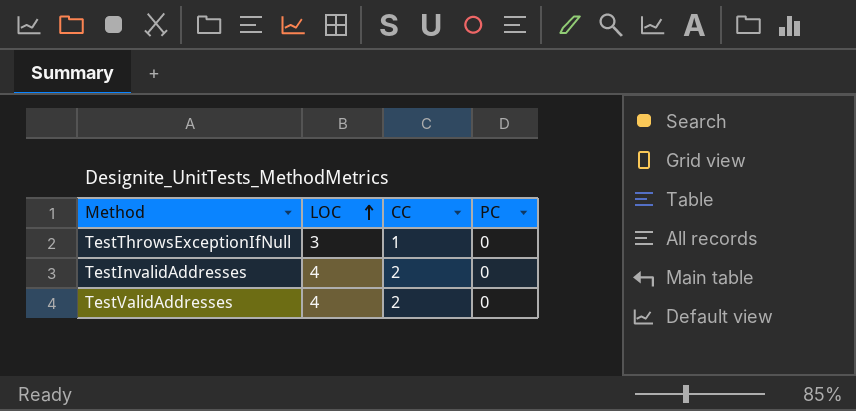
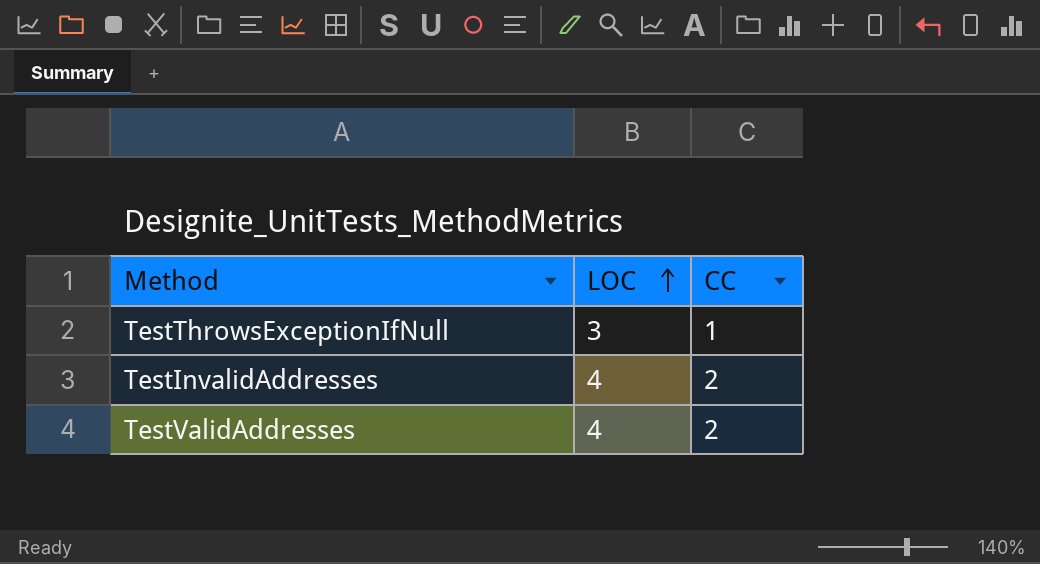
column PC | position: 4 -> none

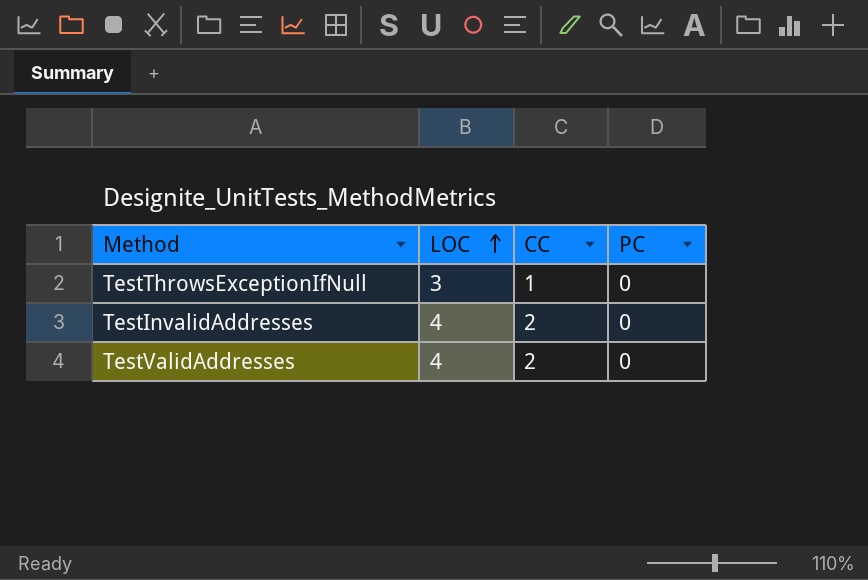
column PC | position: none -> 4

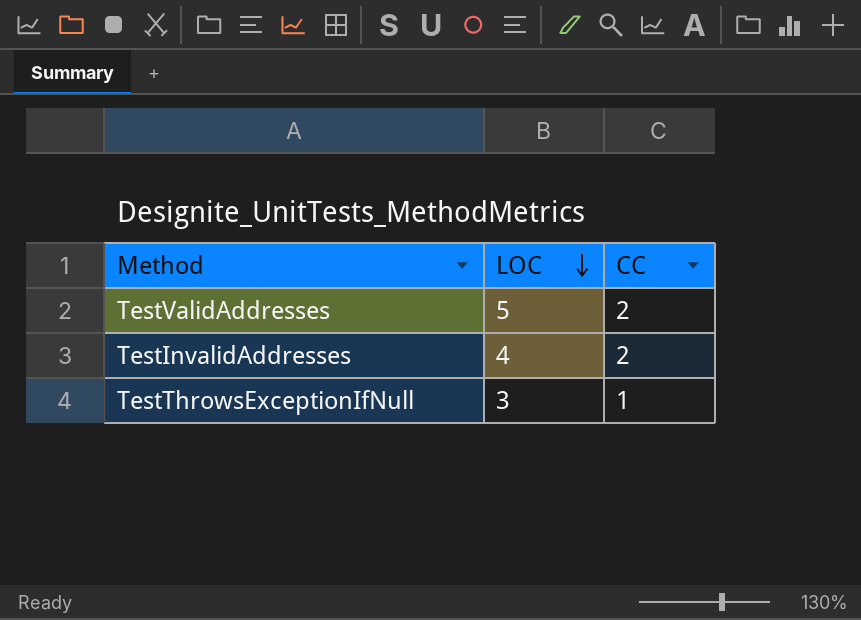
row order: LOC ascending -> LOC descending
column PC | position: 4 -> none
TestValidAddresses | LOC: 4 -> 5

